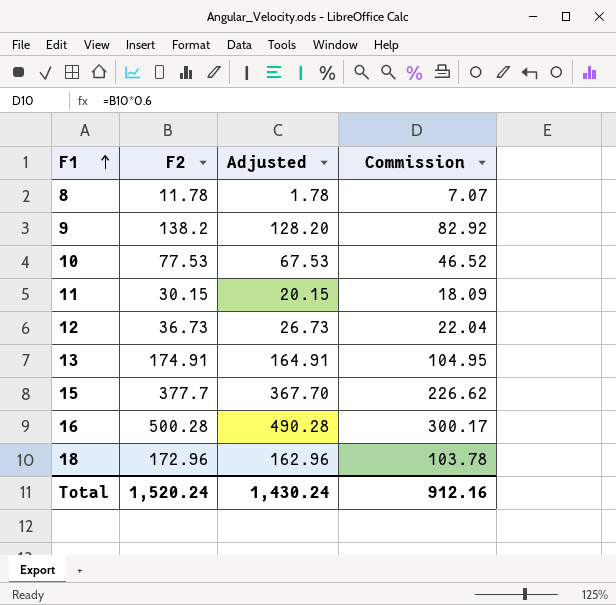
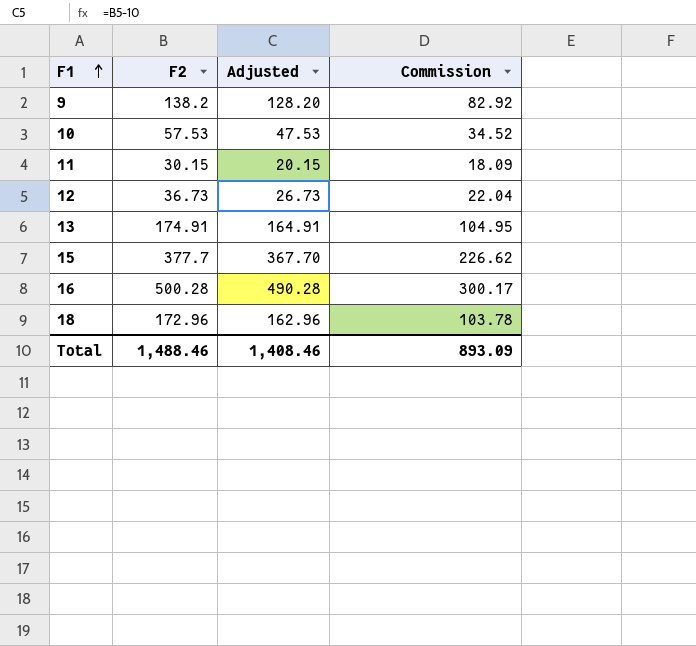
row 8: 11.78 | 1.78 | 7.07 -> none
10 | F2: 77.53 -> 57.53
10 | Adjusted: 67.53 -> 47.53
10 | Commission: 46.52 -> 34.52
Total | F2: 1,520.24 -> 1,488.46
Total | Adjusted: 1,430.24 -> 1,408.46
Total | Commission: 912.16 -> 893.09

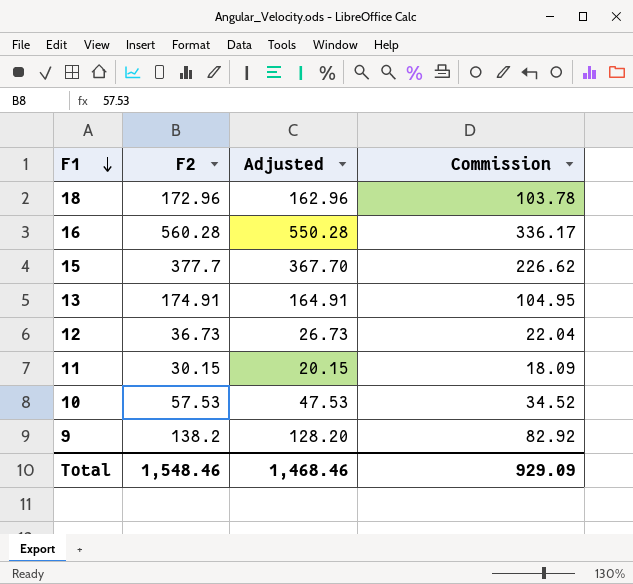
row order: F1 ascending -> F1 descending
16 | F2: 500.28 -> 560.28
16 | Adjusted: 490.28 -> 550.28
16 | Commission: 300.17 -> 336.17
Total | F2: 1,488.46 -> 1,548.46
Total | Adjusted: 1,408.46 -> 1,468.46
Total | Commission: 893.09 -> 929.09

